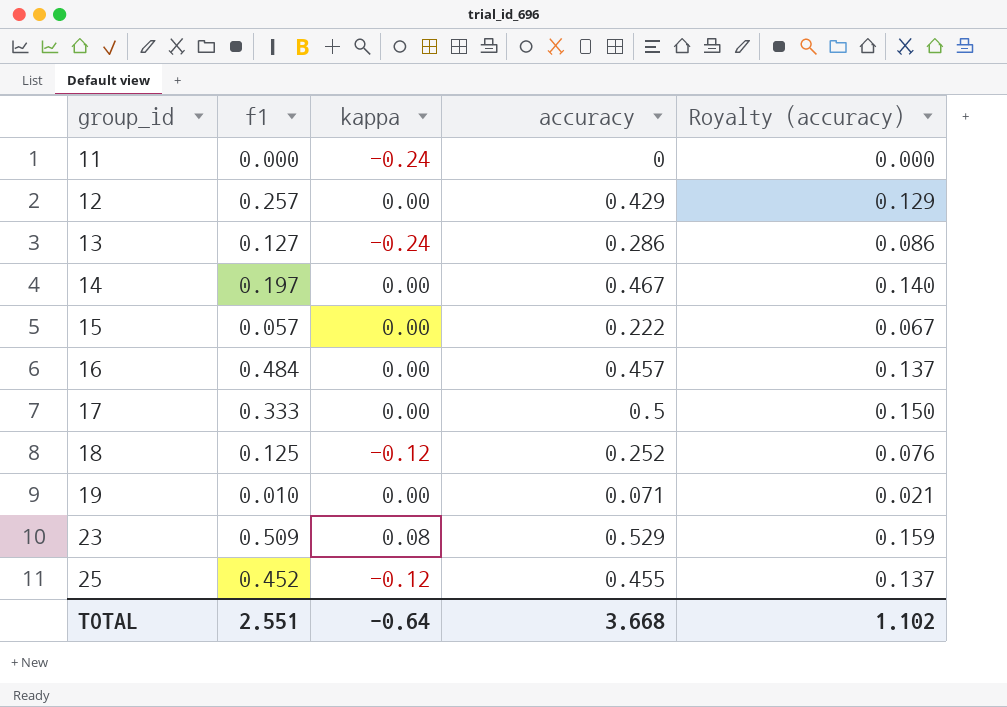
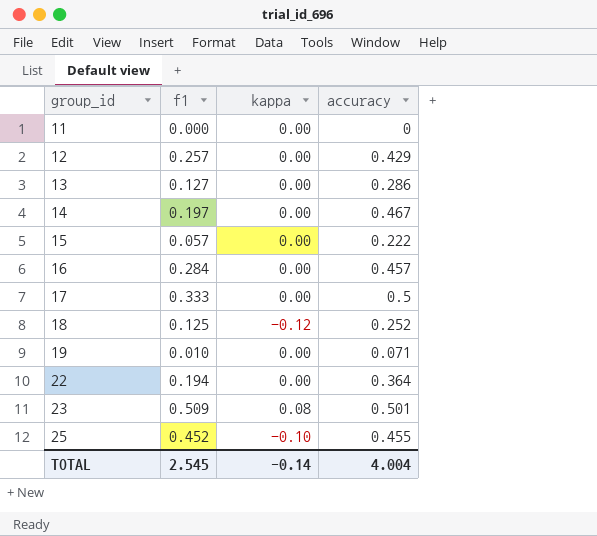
column Royalty (accuracy) | formula: [accuracy] * 0.3 -> none
11 | kappa: -0.24 -> 0.00
13 | kappa: -0.24 -> 0.00
16 | f1: 0.484 -> 0.284
row 22: none -> 0.194 | 0.00 | 0.364
23 | accuracy: 0.529 -> 0.501
25 | kappa: -0.12 -> -0.10
TOTAL | f1: 2.551 -> 2.545
TOTAL | kappa: -0.64 -> -0.14
TOTAL | accuracy: 3.668 -> 4.004

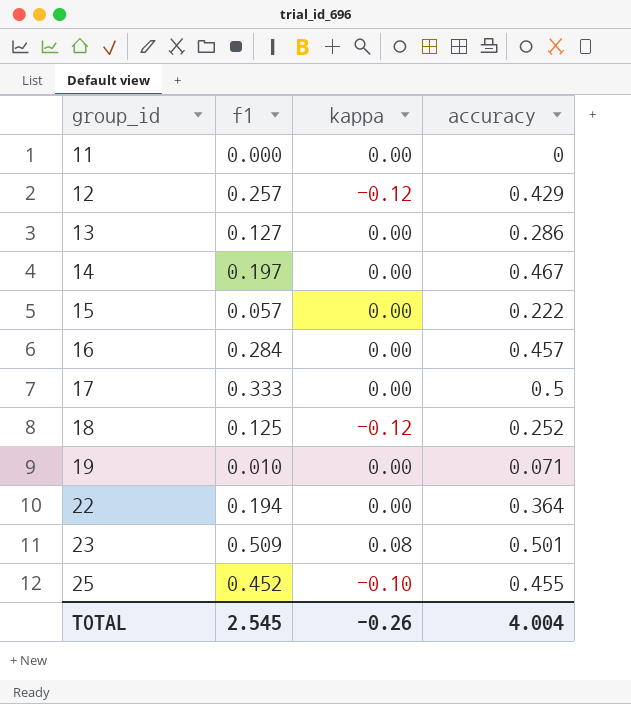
12 | kappa: 0.00 -> -0.12
TOTAL | kappa: -0.14 -> -0.26

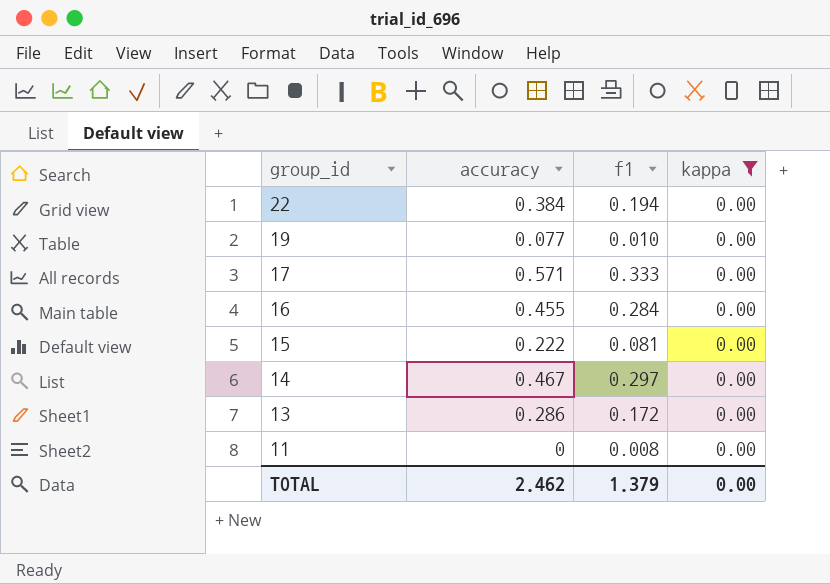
filter: none -> kappa = 0.00
row order: group_id ascending -> group_id descending
column accuracy | position: 4 -> 2
22 | accuracy: 0.364 -> 0.384
19 | accuracy: 0.071 -> 0.077
17 | accuracy: 0.5 -> 0.571
16 | accuracy: 0.457 -> 0.455
15 | f1: 0.057 -> 0.081
14 | f1: 0.197 -> 0.297
13 | f1: 0.127 -> 0.172
11 | f1: 0.000 -> 0.008
TOTAL | accuracy: 4.004 -> 2.462
TOTAL | f1: 2.545 -> 1.379
TOTAL | kappa: -0.26 -> 0.00

